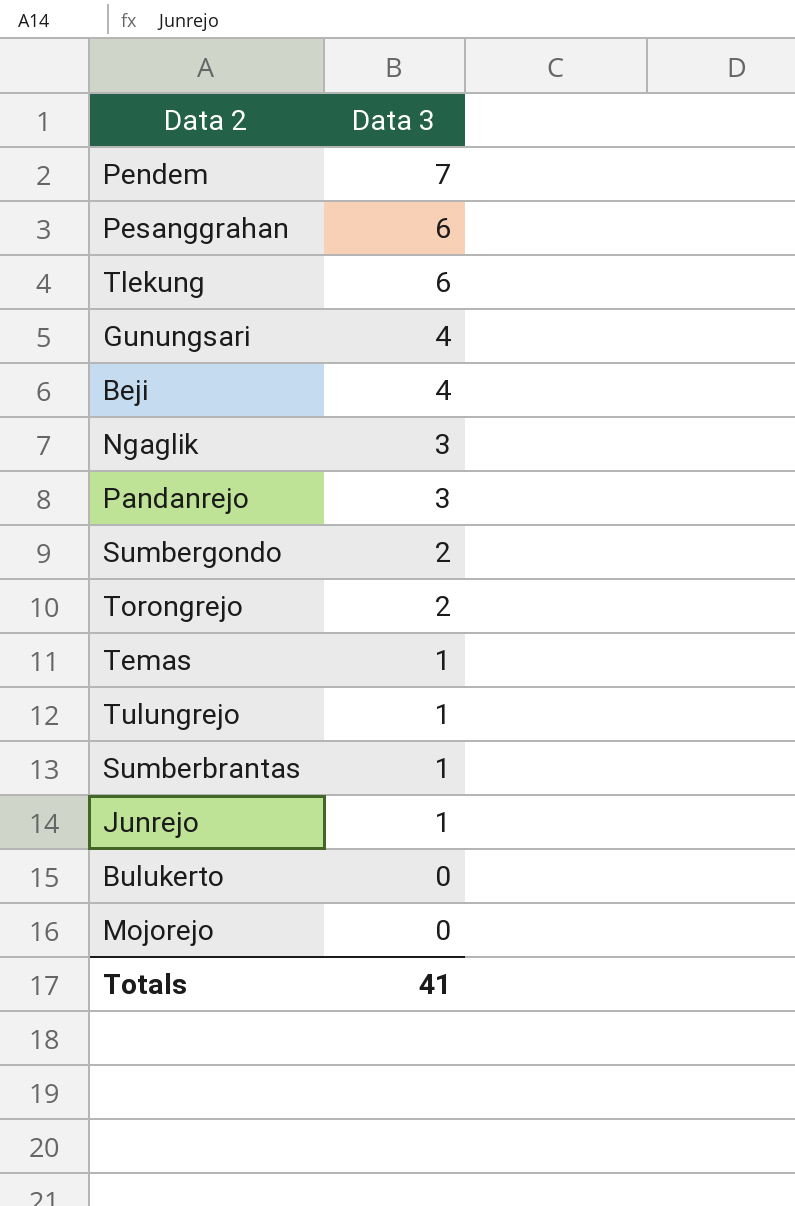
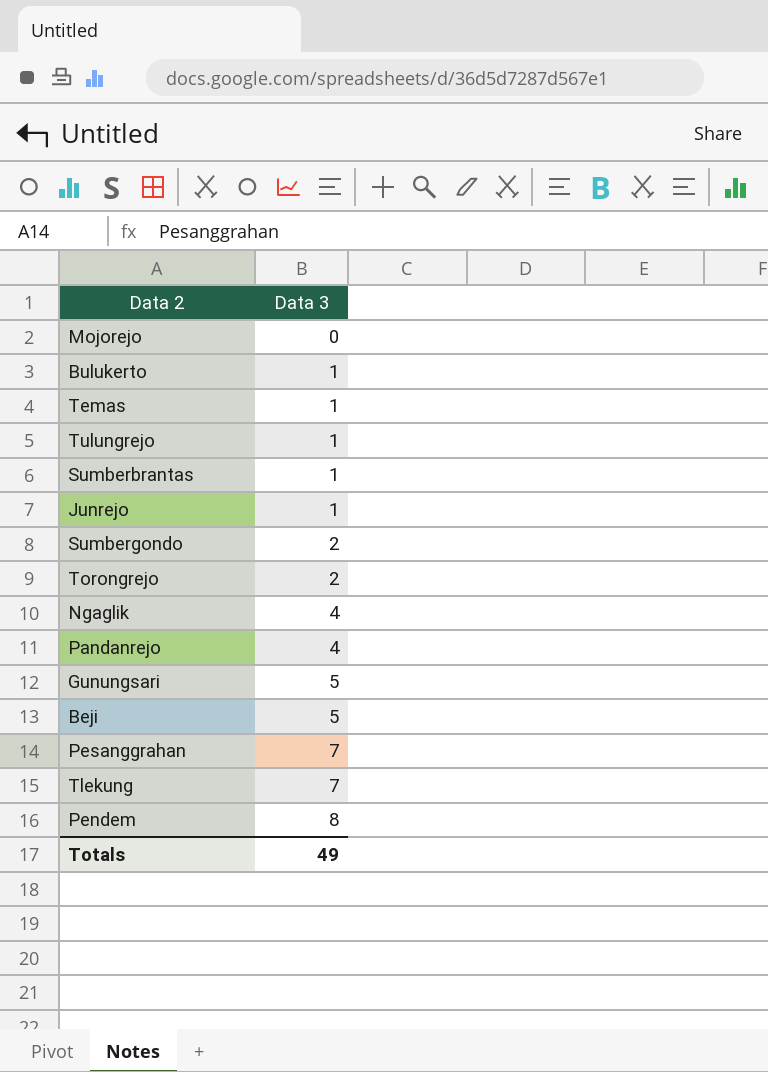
row order: Data 3 descending -> Data 3 ascending
Bulukerto | Data 3: 0 -> 1
Ngaglik | Data 3: 3 -> 4
Pandanrejo | Data 3: 3 -> 4
Gunungsari | Data 3: 4 -> 5
Beji | Data 3: 4 -> 5
Pesanggrahan | Data 3: 6 -> 7
Tlekung | Data 3: 6 -> 7
Pendem | Data 3: 7 -> 8
Totals | Data 3: 41 -> 49

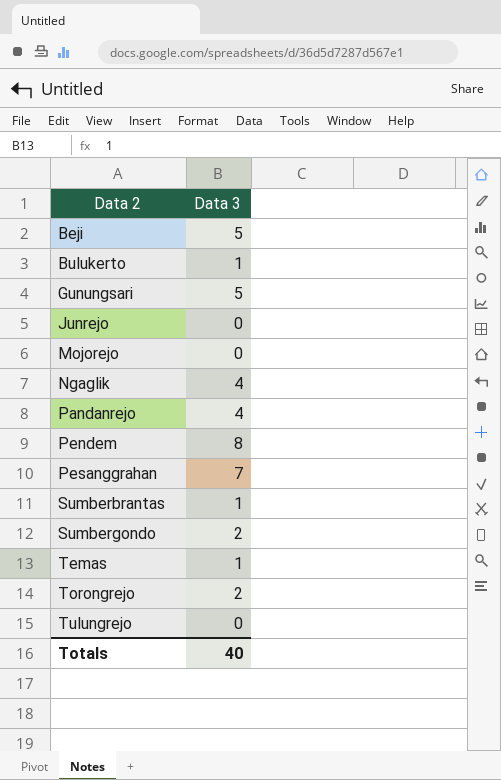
row order: Data 3 ascending -> Data 2 ascending
row Tlekung: 7 -> none
Junrejo | Data 3: 1 -> 0
Tulungrejo | Data 3: 1 -> 0
Totals | Data 3: 49 -> 40

